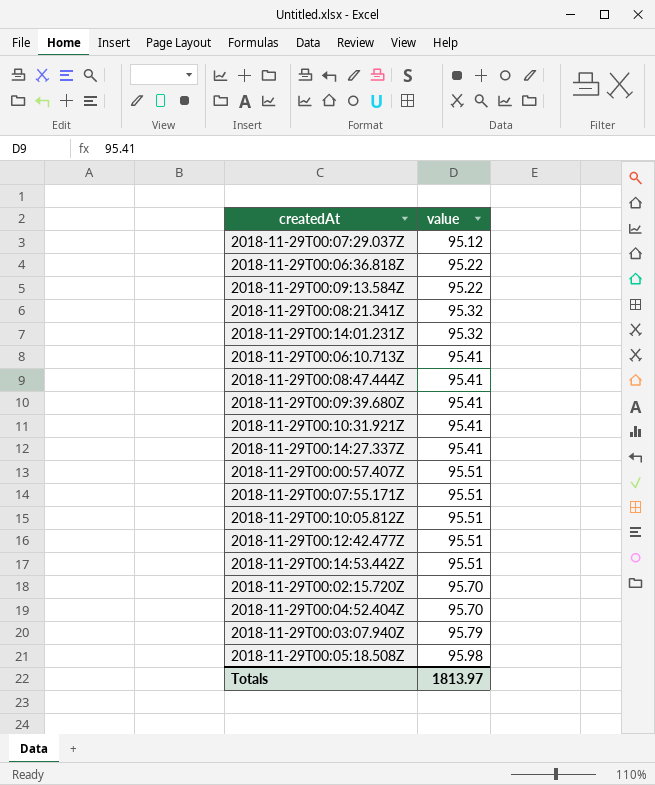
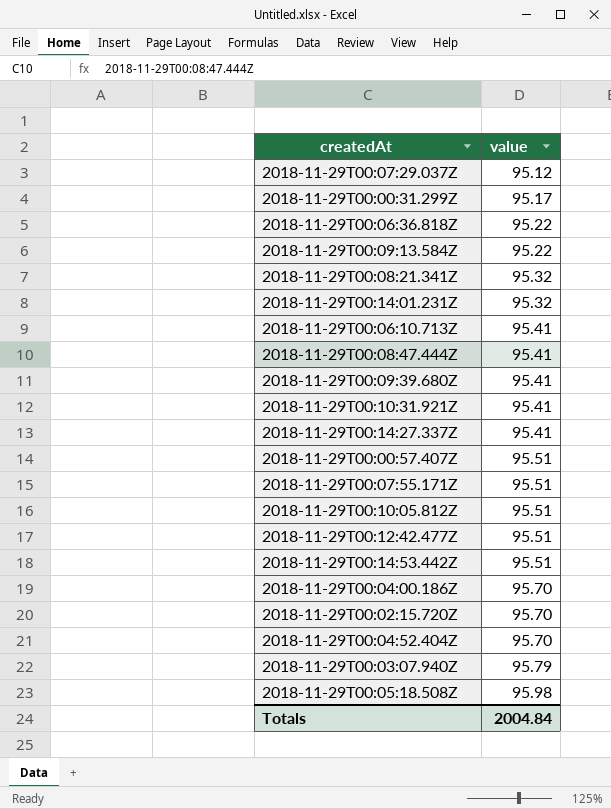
row 2018-11-29T00:00:31.299Z: none -> 95.17
row 2018-11-29T00:04:00.186Z: none -> 95.70
Totals | value: 1813.97 -> 2004.84

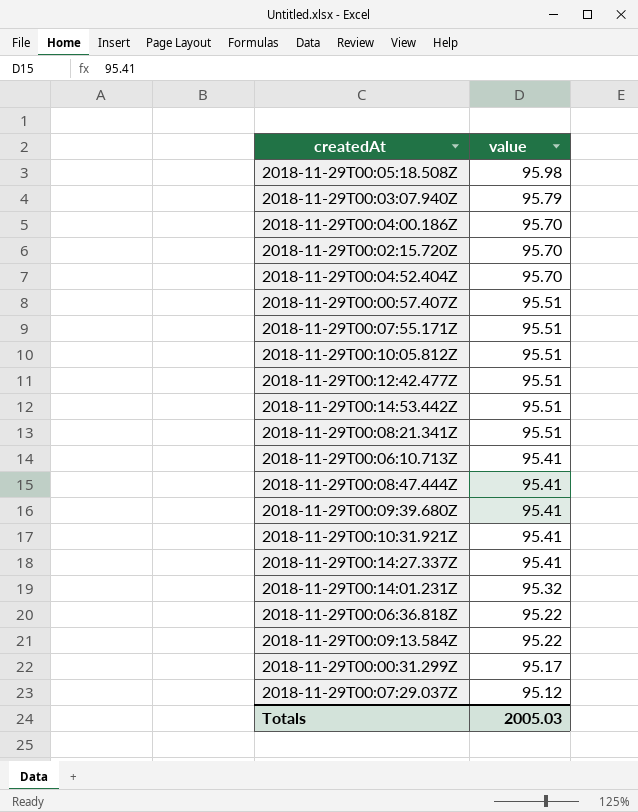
row order: value ascending -> value descending
2018-11-29T00:08:21.341Z | value: 95.32 -> 95.51
Totals | value: 2004.84 -> 2005.03

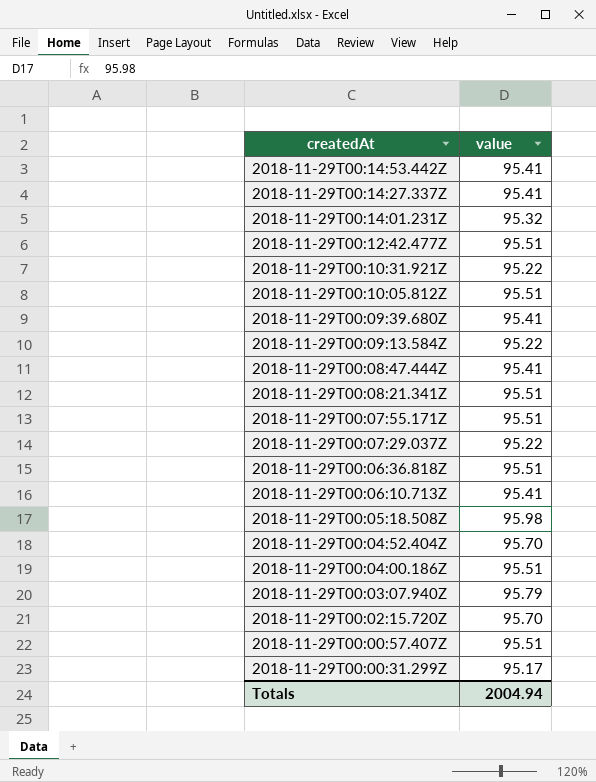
row order: value descending -> createdAt descending
2018-11-29T00:14:53.442Z | value: 95.51 -> 95.41
2018-11-29T00:10:31.921Z | value: 95.41 -> 95.22
2018-11-29T00:07:29.037Z | value: 95.12 -> 95.22
2018-11-29T00:06:36.818Z | value: 95.22 -> 95.51
2018-11-29T00:04:00.186Z | value: 95.70 -> 95.51
Totals | value: 2005.03 -> 2004.94

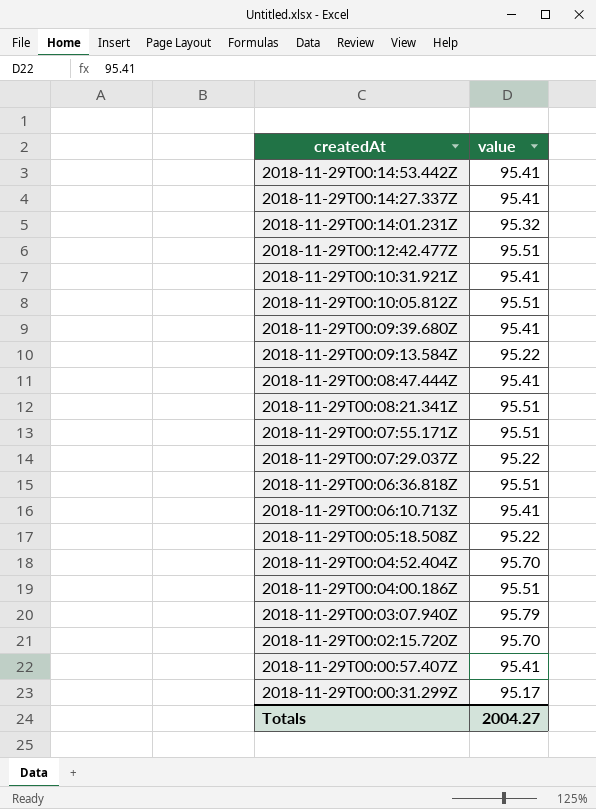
2018-11-29T00:10:31.921Z | value: 95.22 -> 95.41
2018-11-29T00:05:18.508Z | value: 95.98 -> 95.22
2018-11-29T00:00:57.407Z | value: 95.51 -> 95.41
Totals | value: 2004.94 -> 2004.27

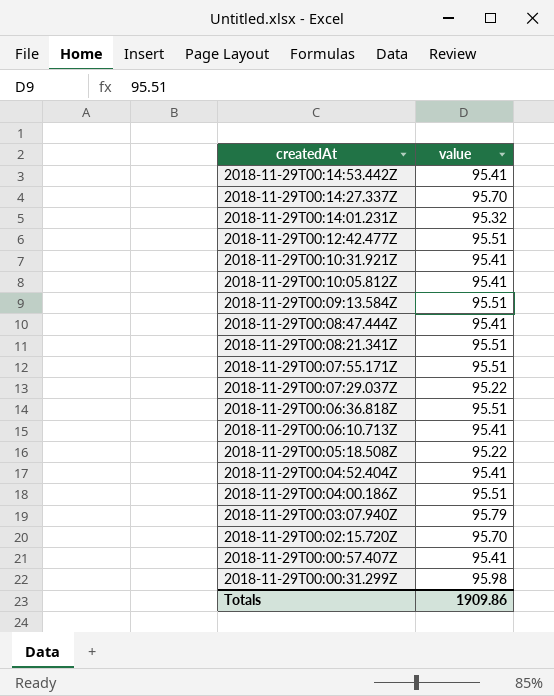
row 2018-11-29T00:09:39.680Z: 95.41 -> none
2018-11-29T00:14:27.337Z | value: 95.41 -> 95.70
2018-11-29T00:10:05.812Z | value: 95.51 -> 95.41
2018-11-29T00:09:13.584Z | value: 95.22 -> 95.51
2018-11-29T00:04:52.404Z | value: 95.70 -> 95.41
2018-11-29T00:00:31.299Z | value: 95.17 -> 95.98
Totals | value: 2004.27 -> 1909.86

